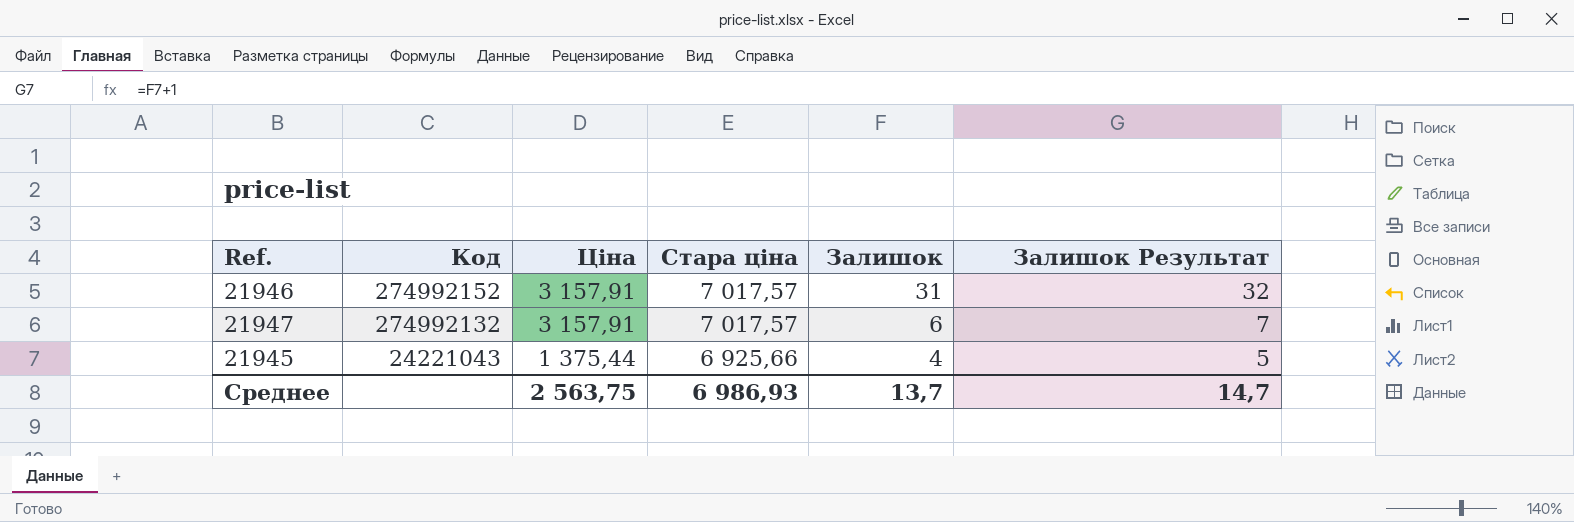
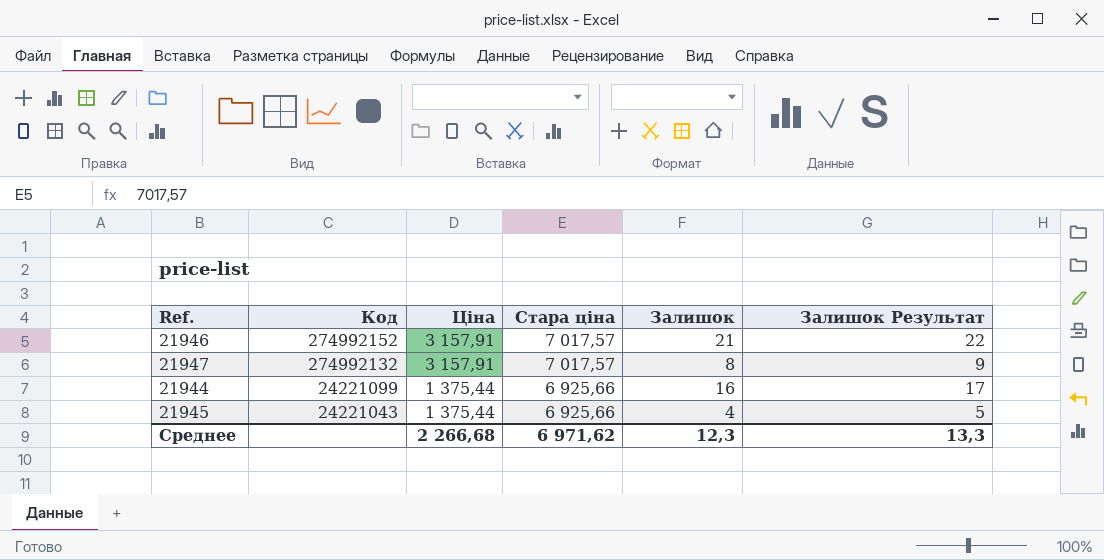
21946 | Залишок: 31 -> 21
21946 | Залишок Результат: 32 -> 22
21947 | Залишок: 6 -> 8
21947 | Залишок Результат: 7 -> 9
row 21944: none -> 24221099 | 1 375,44 | 6 925,66 | 16 | 17
Среднее | Ціна: 2 563,75 -> 2 266,68
Среднее | Стара ціна: 6 986,93 -> 6 971,62
Среднее | Залишок: 13,7 -> 12,3
Среднее | Залишок Результат: 14,7 -> 13,3

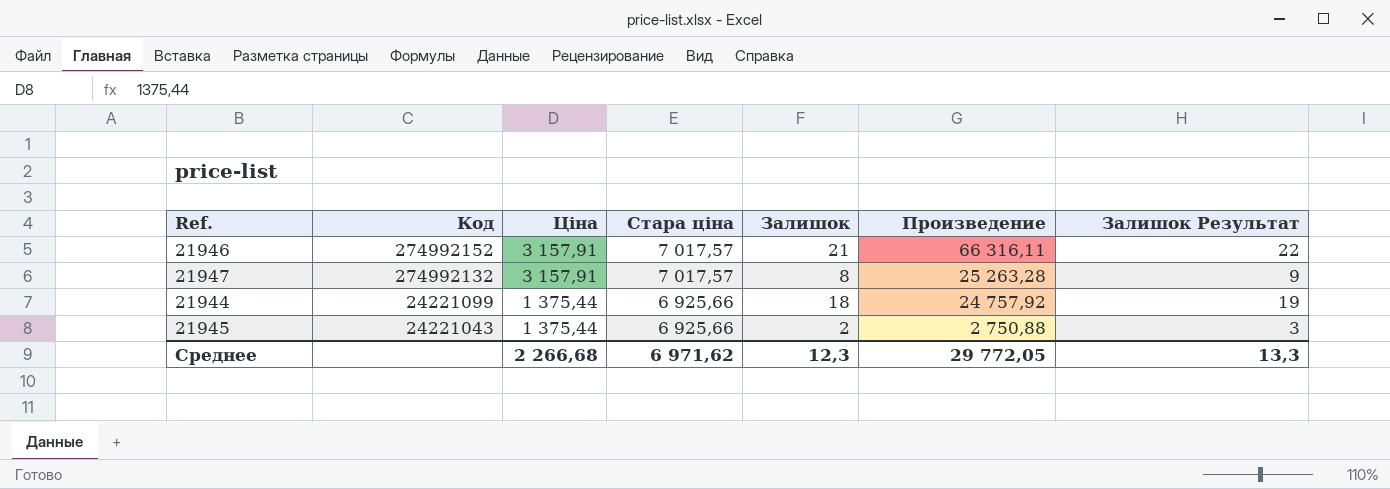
column Произведение | formula: none -> [Ціна] * [Залишок]
21944 | Залишок: 16 -> 18
21944 | Залишок Результат: 17 -> 19
21945 | Залишок: 4 -> 2
21945 | Залишок Результат: 5 -> 3

